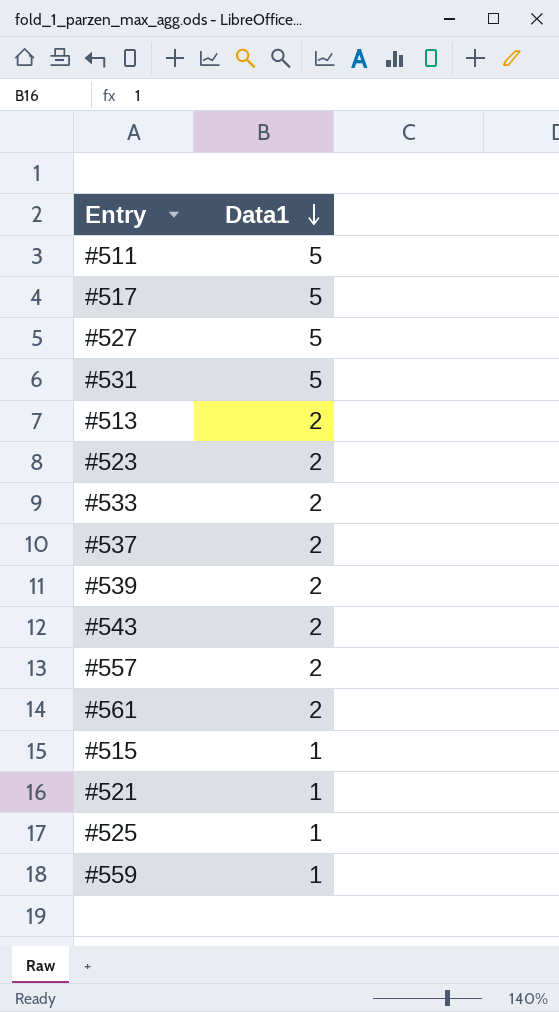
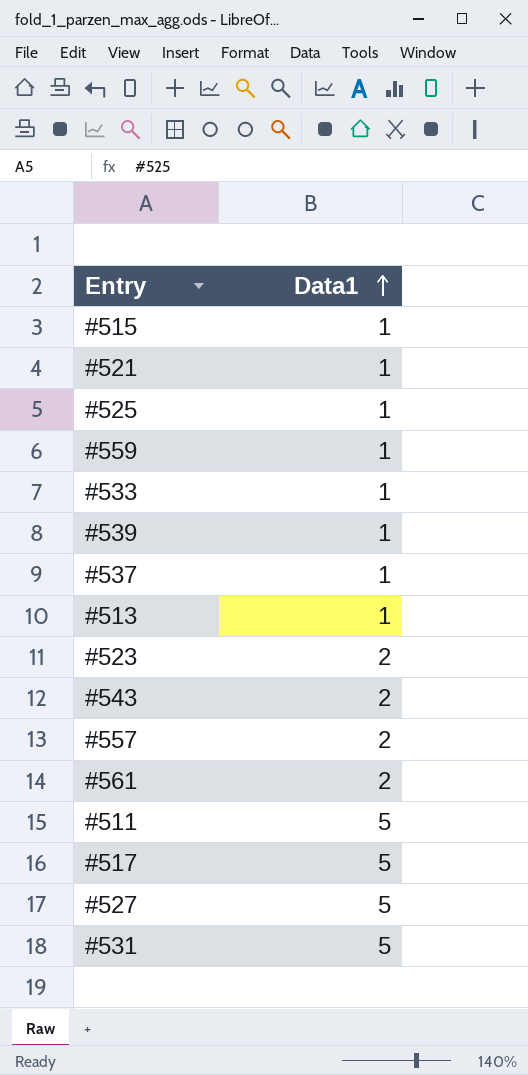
row order: Data1 descending -> Data1 ascending
#533 | Data1: 2 -> 1
#539 | Data1: 2 -> 1
#537 | Data1: 2 -> 1
#513 | Data1: 2 -> 1

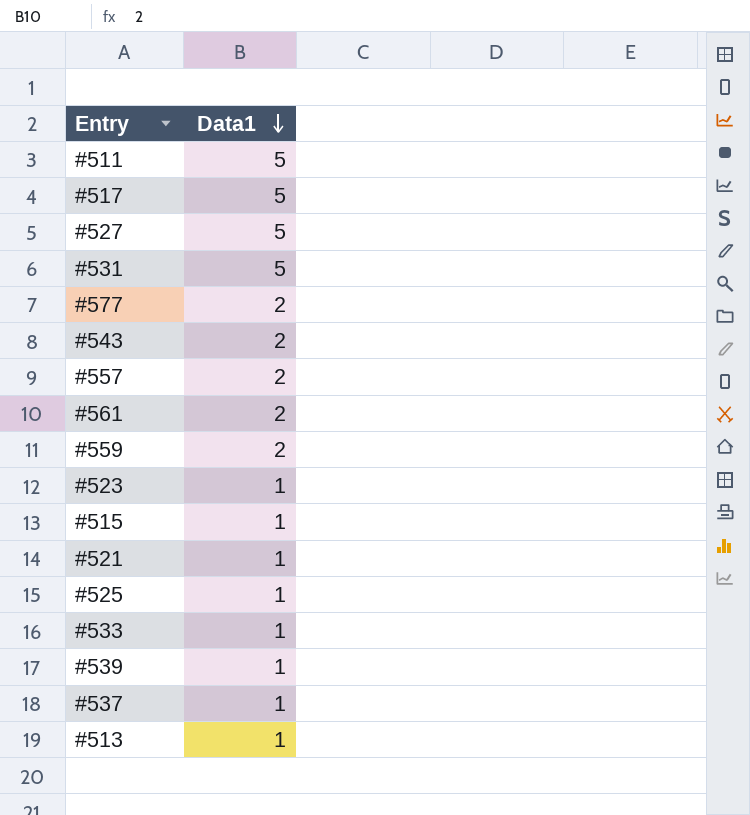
row order: Data1 ascending -> Data1 descending
row #577: none -> 2
#559 | Data1: 1 -> 2
#523 | Data1: 2 -> 1

